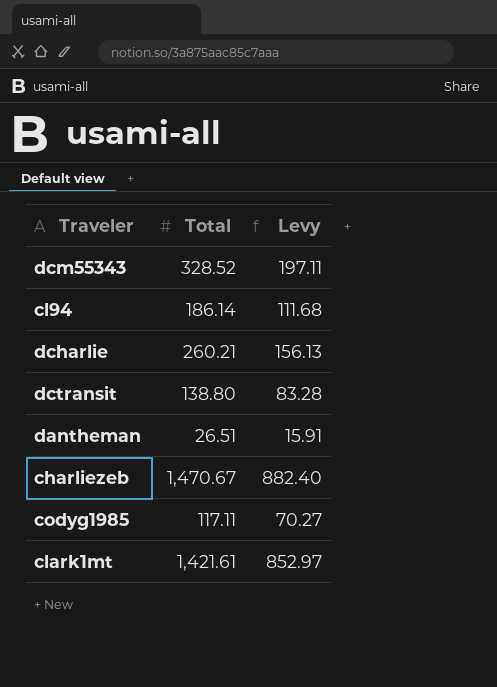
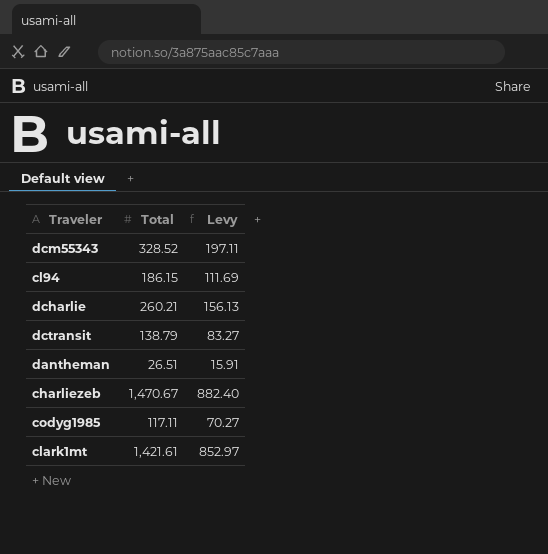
cl94 | Total: 186.14 -> 186.15
cl94 | Levy: 111.68 -> 111.69
dctransit | Total: 138.80 -> 138.79
dctransit | Levy: 83.28 -> 83.27

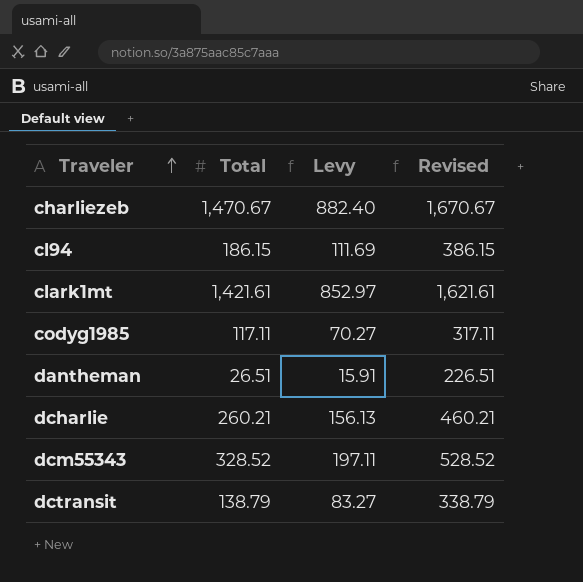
row order: none -> Traveler ascending
column Revised | formula: none -> [Total] + 200

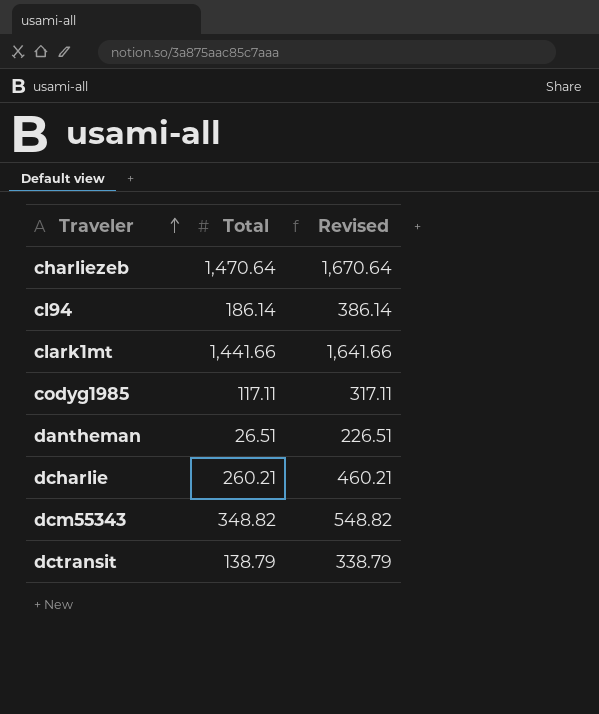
column Levy | formula: [Total] * 0.6 -> none
charliezeb | Total: 1,470.67 -> 1,470.64
charliezeb | Revised: 1,670.67 -> 1,670.64
cl94 | Total: 186.15 -> 186.14
cl94 | Revised: 386.15 -> 386.14
clark1mt | Total: 1,421.61 -> 1,441.66
clark1mt | Revised: 1,621.61 -> 1,641.66
dcm55343 | Total: 328.52 -> 348.82
dcm55343 | Revised: 528.52 -> 548.82

